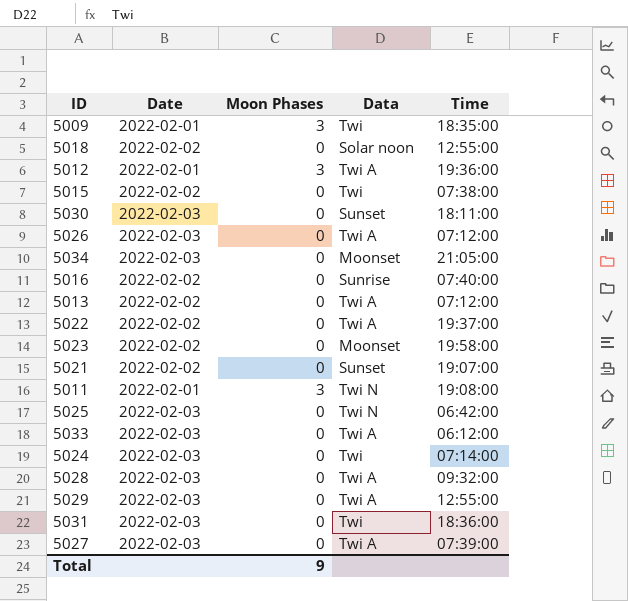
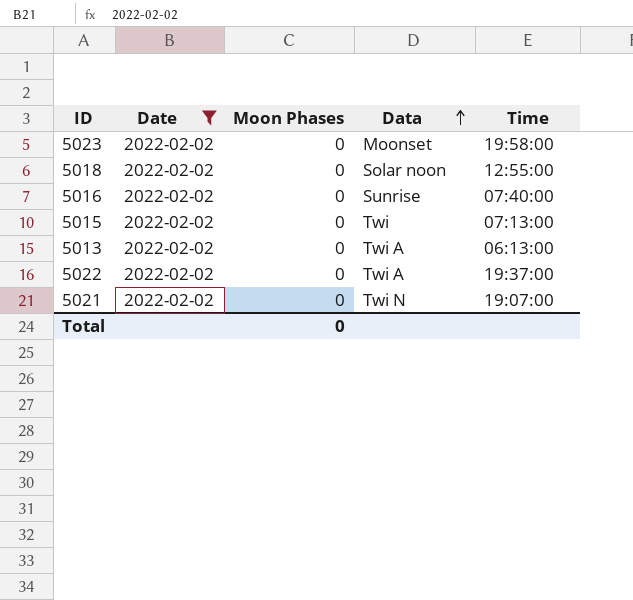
filter: none -> Date = 2022-02-02
row order: none -> Data ascending
5015 | Time: 07:38:00 -> 07:13:00
5013 | Time: 07:12:00 -> 06:13:00
5021 | Data: Sunset -> Twi N
Total | Moon Phases: 9 -> 0

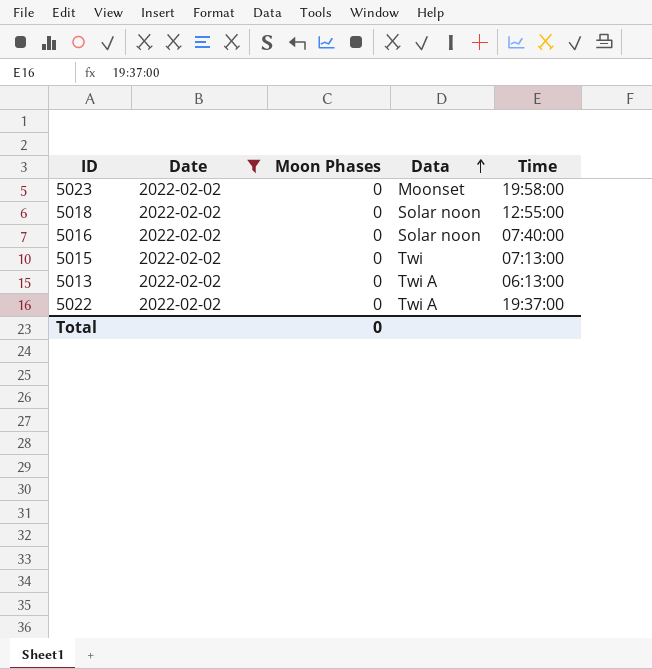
row 5021: 2022-02-02 | 0 | Twi N | 19:07:00 -> none
5016 | Data: Sunrise -> Solar noon

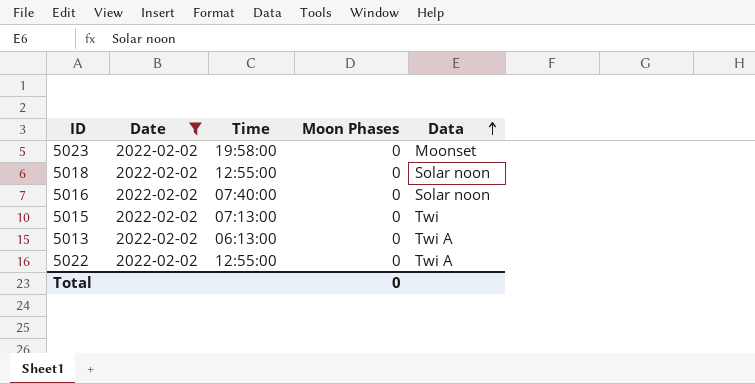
column Time | position: 5 -> 3
5022 | Time: 19:37:00 -> 12:55:00

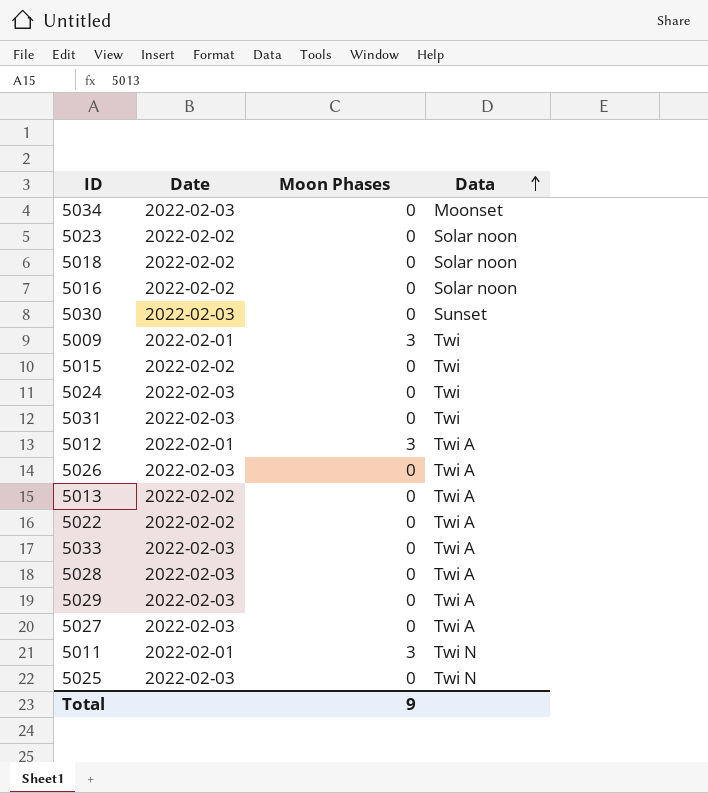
filter: Date = 2022-02-02 -> none
column Time | position: 3 -> none
5023 | Data: Moonset -> Solar noon
Total | Moon Phases: 0 -> 9

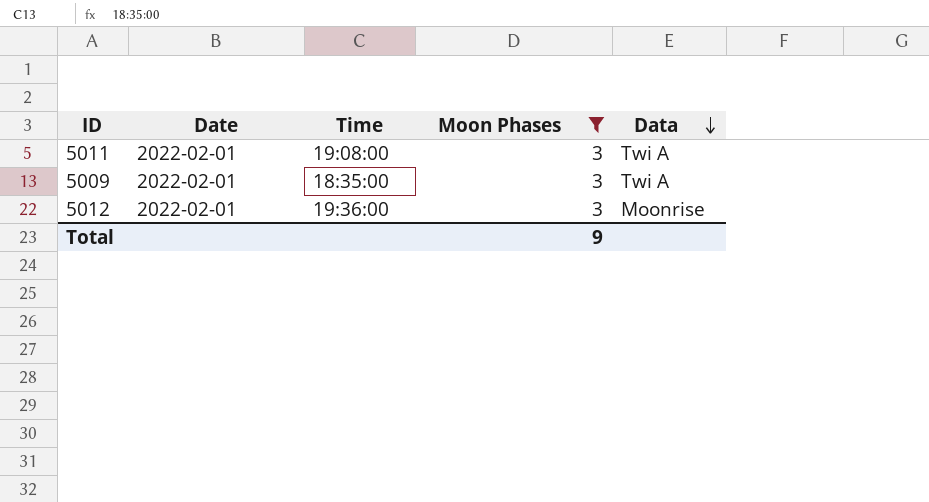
filter: none -> Moon Phases = 3
row order: Data ascending -> Data descending
column Time | position: none -> 3
5011 | Data: Twi N -> Twi A
5009 | Data: Twi -> Twi A
5012 | Data: Twi A -> Moonrise

